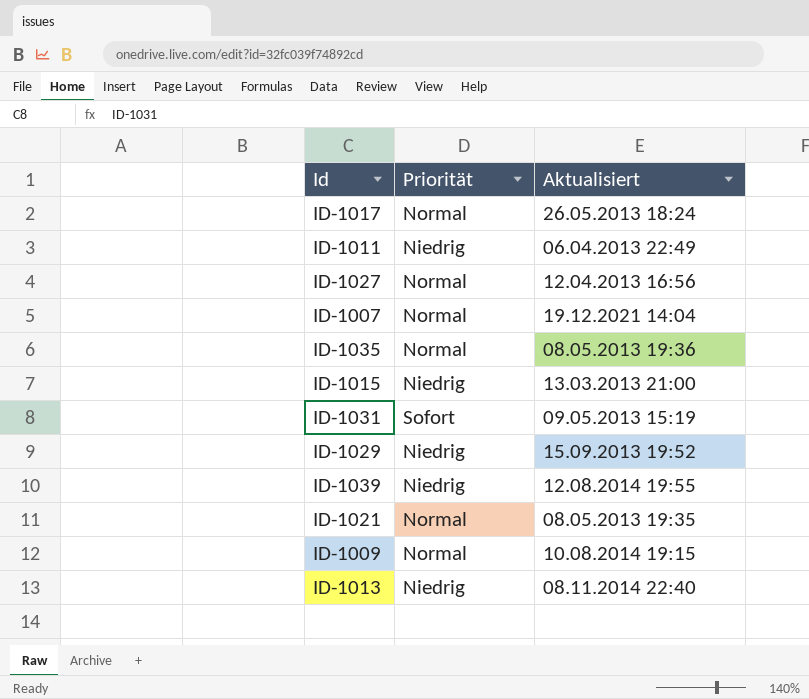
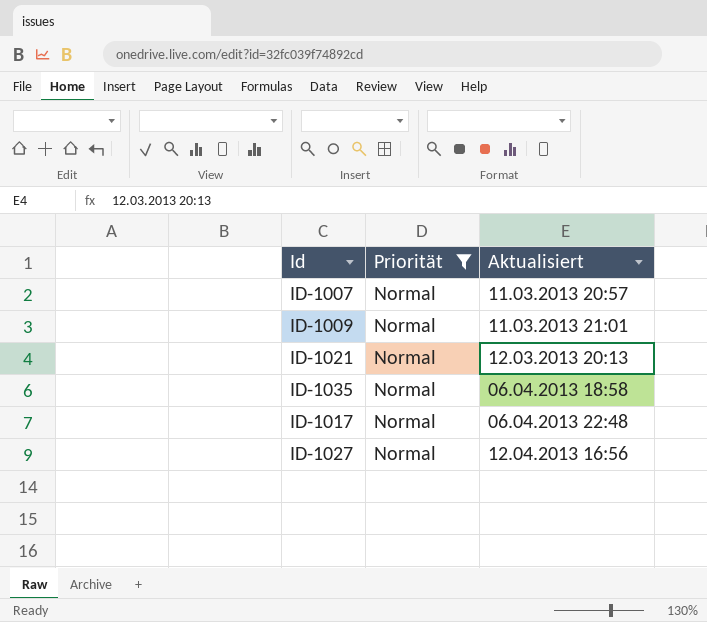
filter: none -> Priorität = Normal
row order: none -> Aktualisiert ascending
ID-1007 | Aktualisiert: 19.12.2021 14:04 -> 11.03.2013 20:57
ID-1009 | Aktualisiert: 10.08.2014 19:15 -> 11.03.2013 21:01
ID-1021 | Aktualisiert: 08.05.2013 19:35 -> 12.03.2013 20:13
ID-1035 | Aktualisiert: 08.05.2013 19:36 -> 06.04.2013 18:58
ID-1017 | Aktualisiert: 26.05.2013 18:24 -> 06.04.2013 22:48

